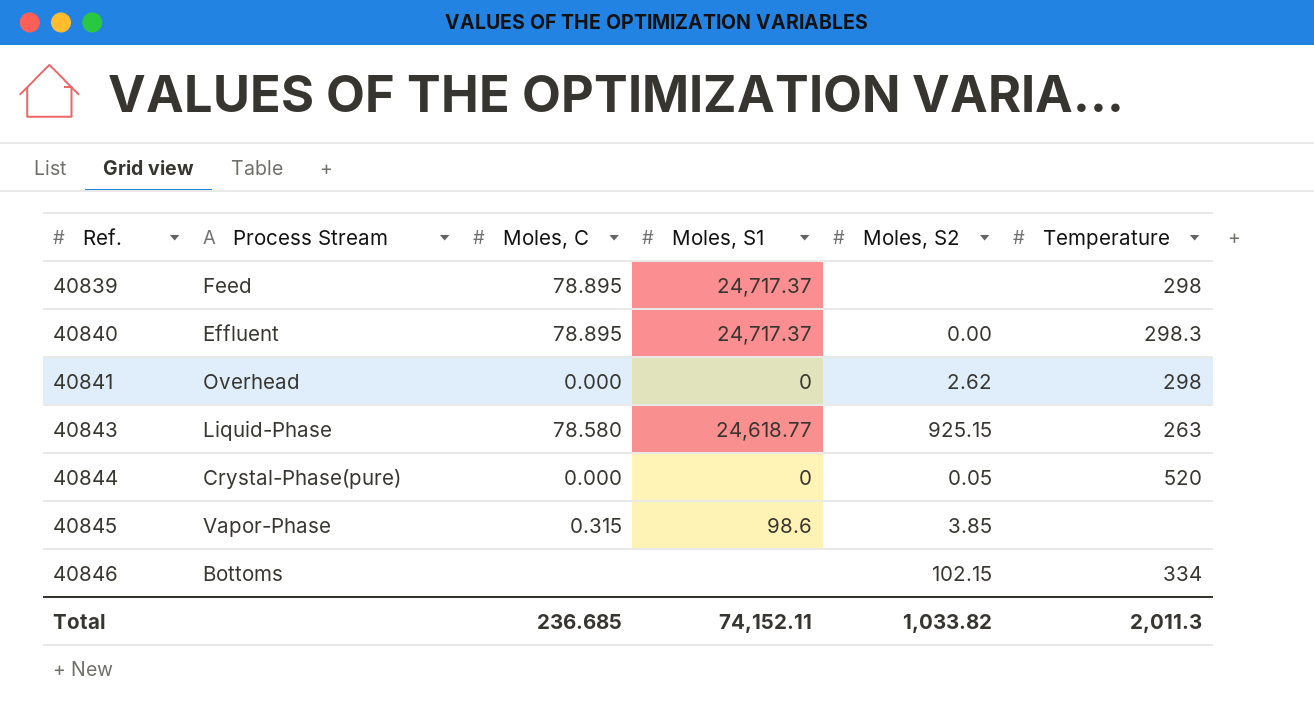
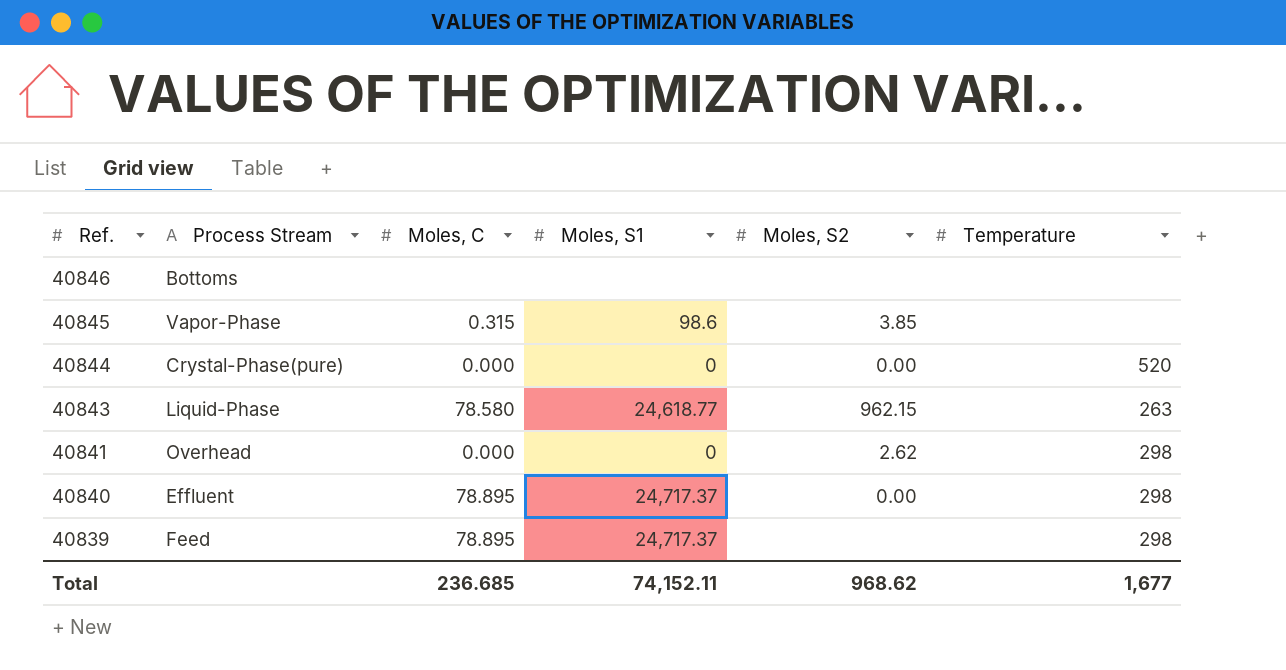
row order: Ref. ascending -> Ref. descending
40846 | Moles, S2: 102.15 -> none
40846 | Temperature: 334 -> none
40844 | Moles, S2: 0.05 -> 0.00
40843 | Moles, S2: 925.15 -> 962.15
40840 | Temperature: 298.3 -> 298
Total | Moles, S2: 1,033.82 -> 968.62
Total | Temperature: 2,011.3 -> 1,677

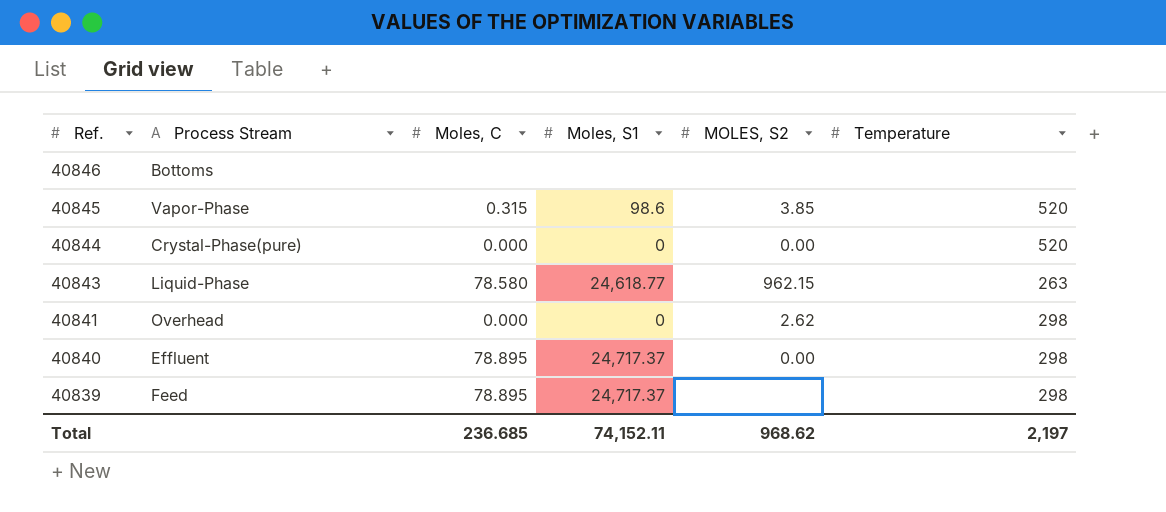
column name: Moles, S2 -> MOLES, S2
40845 | Temperature: none -> 520
Total | Temperature: 1,677 -> 2,197

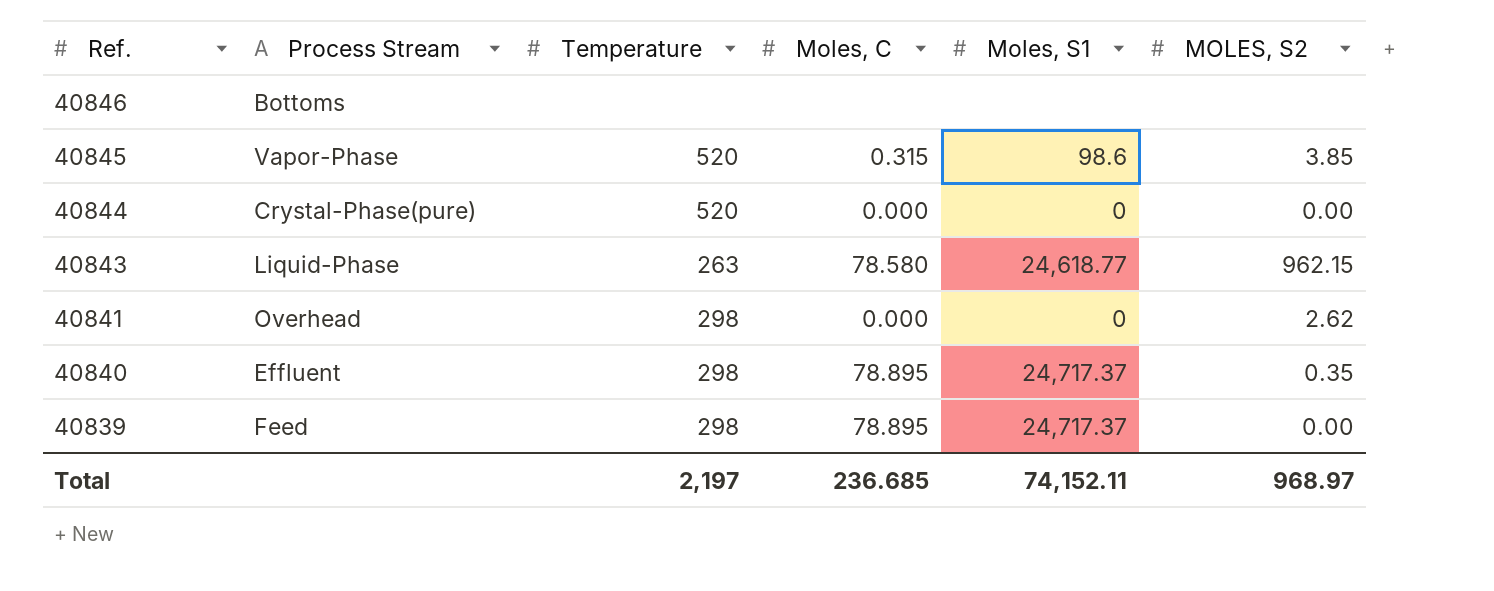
column Temperature | position: 6 -> 3
40840 | MOLES, S2: 0.00 -> 0.35
40839 | MOLES, S2: none -> 0.00
Total | MOLES, S2: 968.62 -> 968.97

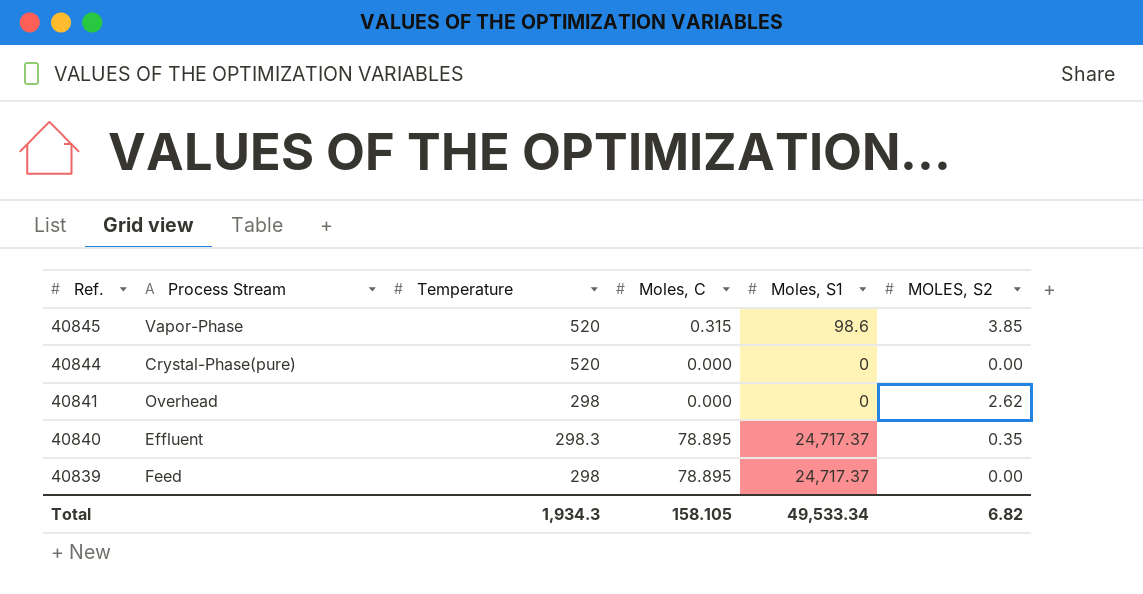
row 40846: Bottoms | none | none | none | none -> none
row 40843: Liquid-Phase | 263 | 78.580 | 24,618.77 | 962.15 -> none
40840 | Temperature: 298 -> 298.3
Total | Temperature: 2,197 -> 1,934.3
Total | Moles, C: 236.685 -> 158.105
Total | Moles, S1: 74,152.11 -> 49,533.34
Total | MOLES, S2: 968.97 -> 6.82

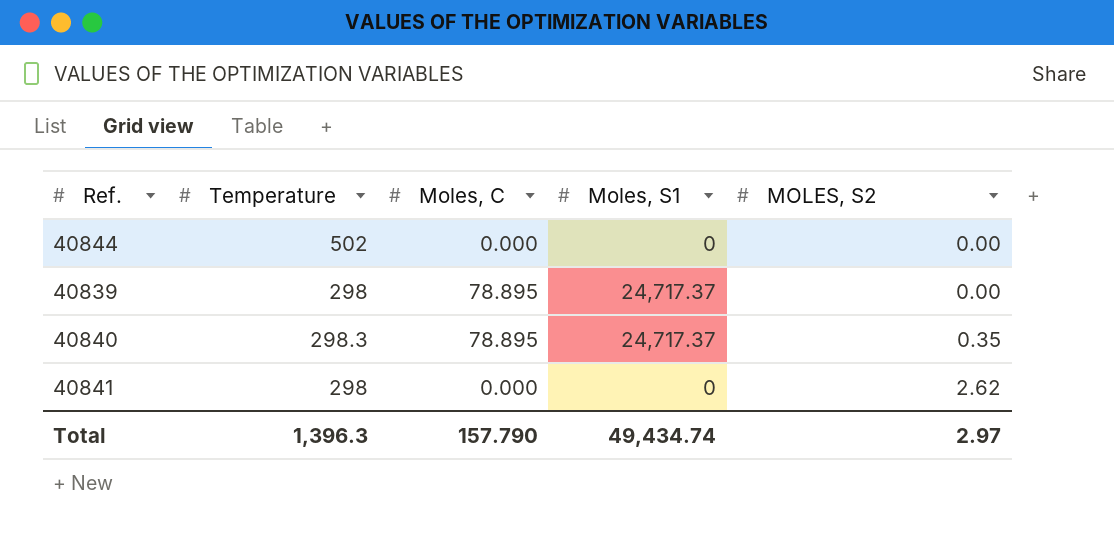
row order: Ref. descending -> MOLES, S2 ascending
column Process Stream | position: 2 -> none
row 40845: Vapor-Phase | 520 | 0.315 | 98.6 | 3.85 -> none
40844 | Temperature: 520 -> 502
Total | Temperature: 1,934.3 -> 1,396.3
Total | Moles, C: 158.105 -> 157.790
Total | Moles, S1: 49,533.34 -> 49,434.74
Total | MOLES, S2: 6.82 -> 2.97

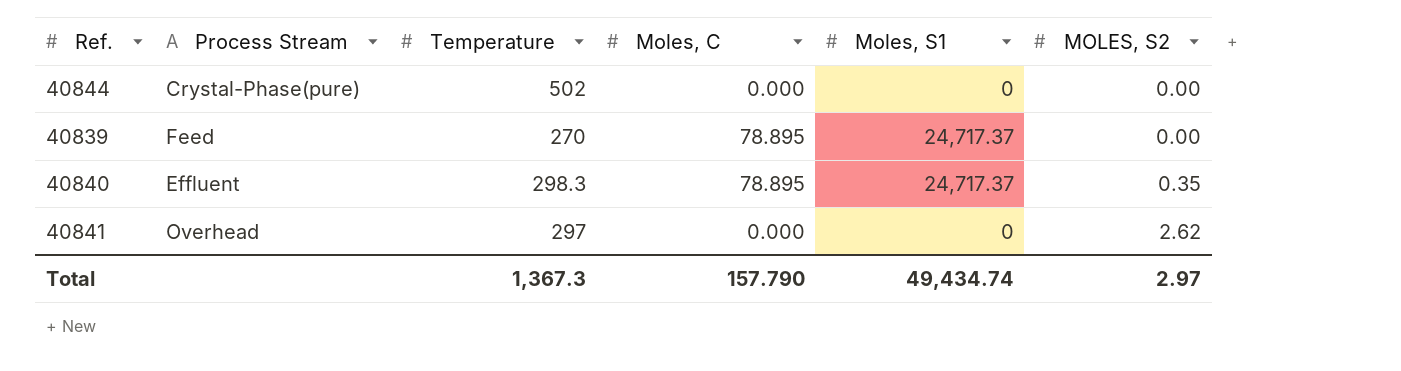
column Process Stream | position: none -> 2
40839 | Temperature: 298 -> 270
40841 | Temperature: 298 -> 297
Total | Temperature: 1,396.3 -> 1,367.3

